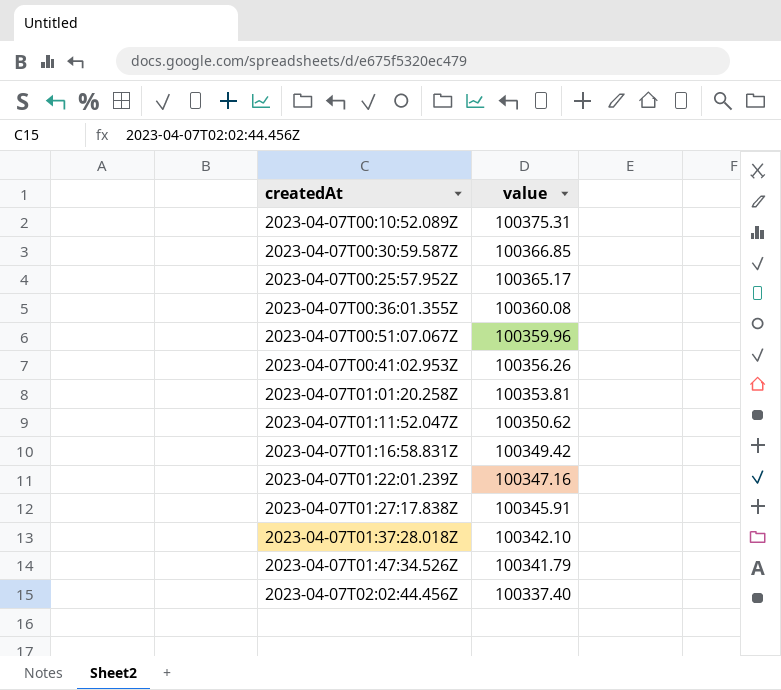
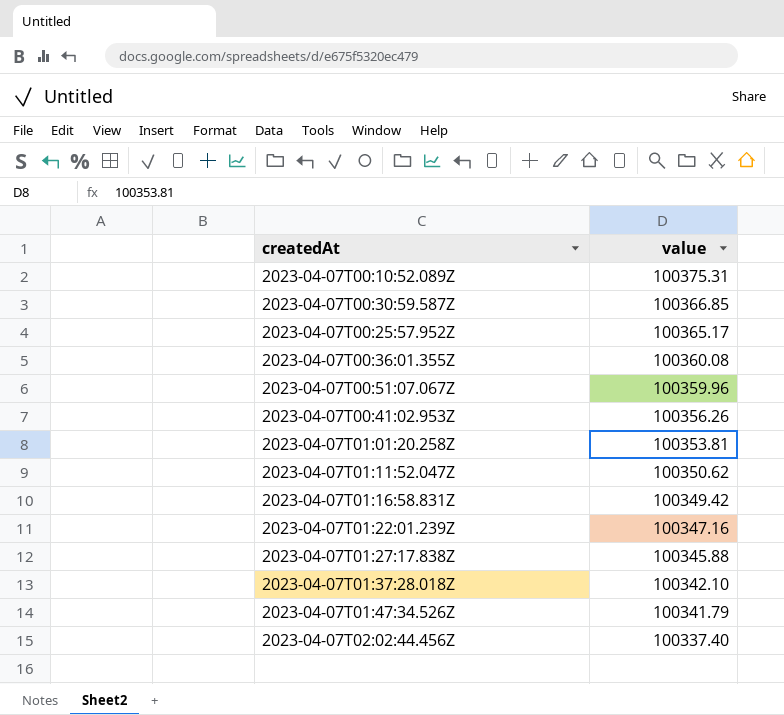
2023-04-07T01:27:17.838Z | value: 100345.91 -> 100345.88

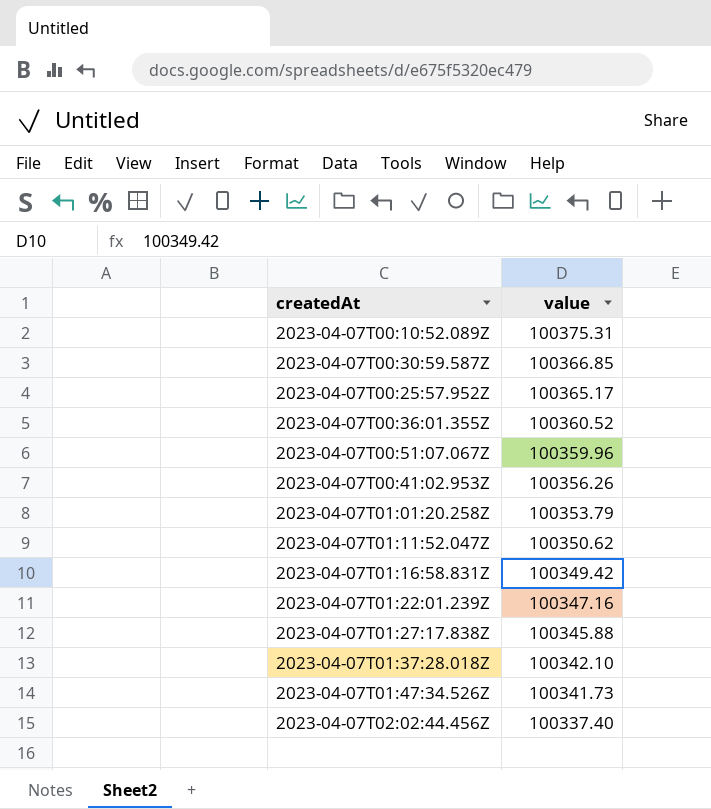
2023-04-07T00:36:01.355Z | value: 100360.08 -> 100360.52
2023-04-07T01:01:20.258Z | value: 100353.81 -> 100353.79
2023-04-07T01:47:34.526Z | value: 100341.79 -> 100341.73

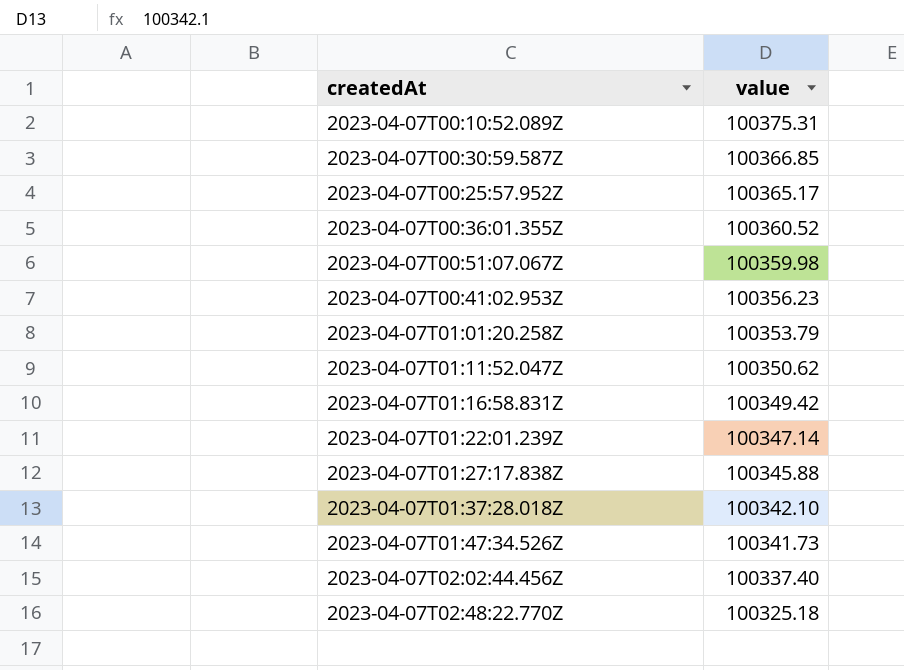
2023-04-07T00:51:07.067Z | value: 100359.96 -> 100359.98
2023-04-07T00:41:02.953Z | value: 100356.26 -> 100356.23
2023-04-07T01:22:01.239Z | value: 100347.16 -> 100347.14
row 2023-04-07T02:48:22.770Z: none -> 100325.18

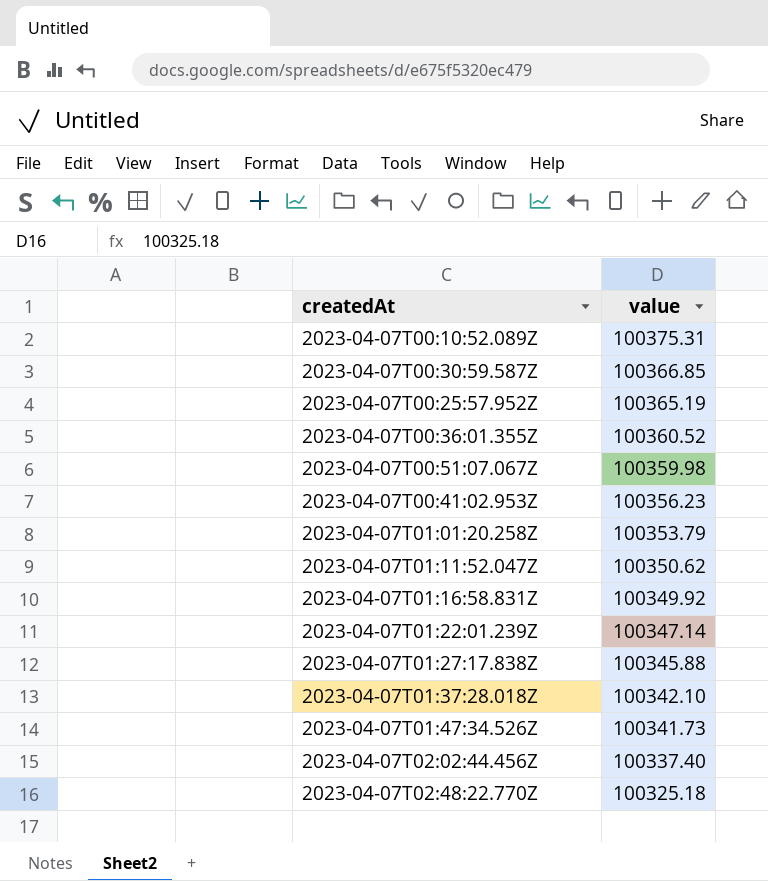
2023-04-07T00:25:57.952Z | value: 100365.17 -> 100365.19
2023-04-07T01:16:58.831Z | value: 100349.42 -> 100349.92

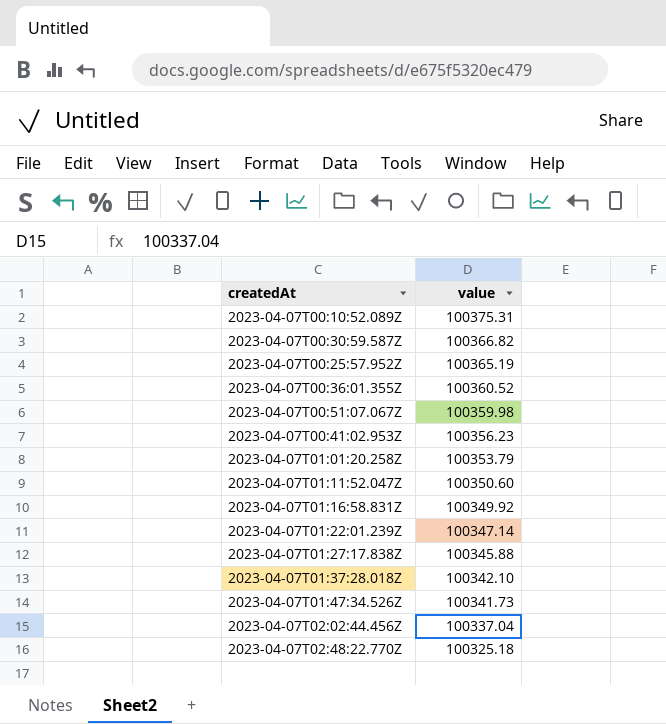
2023-04-07T00:30:59.587Z | value: 100366.85 -> 100366.82
2023-04-07T01:11:52.047Z | value: 100350.62 -> 100350.60
2023-04-07T02:02:44.456Z | value: 100337.40 -> 100337.04

